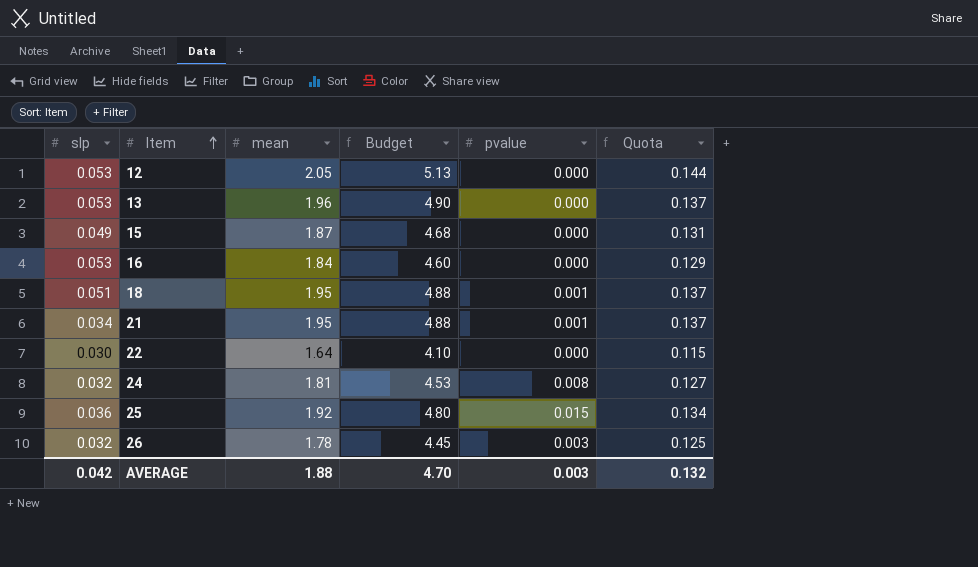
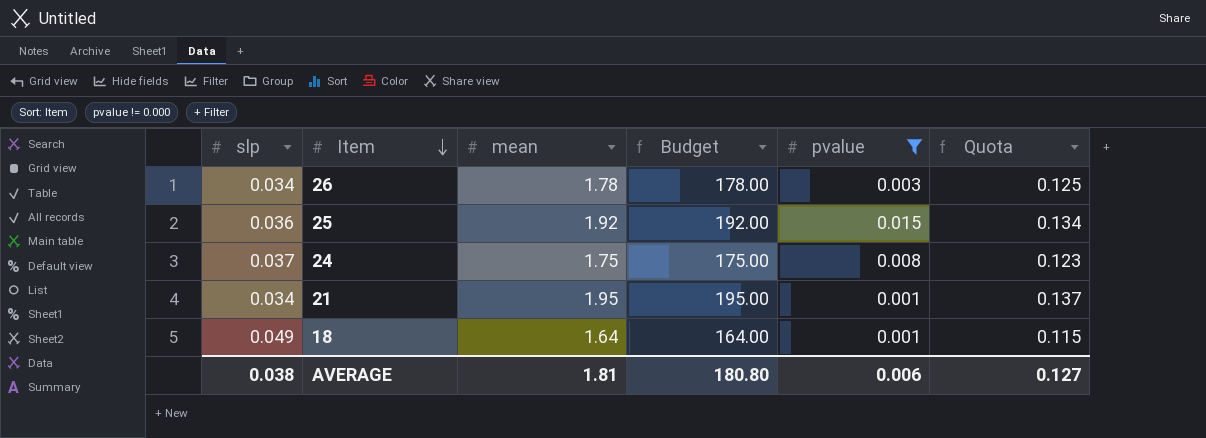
filter: none -> pvalue != 0.000
row order: Item ascending -> Item descending
column Budget | formula: [mean] * 2.5 -> [mean] * 100
26 | slp: 0.032 -> 0.034
24 | slp: 0.032 -> 0.037
24 | mean: 1.81 -> 1.75
24 | Quota: 0.127 -> 0.123
18 | slp: 0.051 -> 0.049
18 | mean: 1.95 -> 1.64
18 | Quota: 0.137 -> 0.115
AVERAGE | slp: 0.042 -> 0.038
AVERAGE | mean: 1.88 -> 1.81
AVERAGE | Budget: 4.70 -> 180.80
AVERAGE | pvalue: 0.003 -> 0.006
AVERAGE | Quota: 0.132 -> 0.127

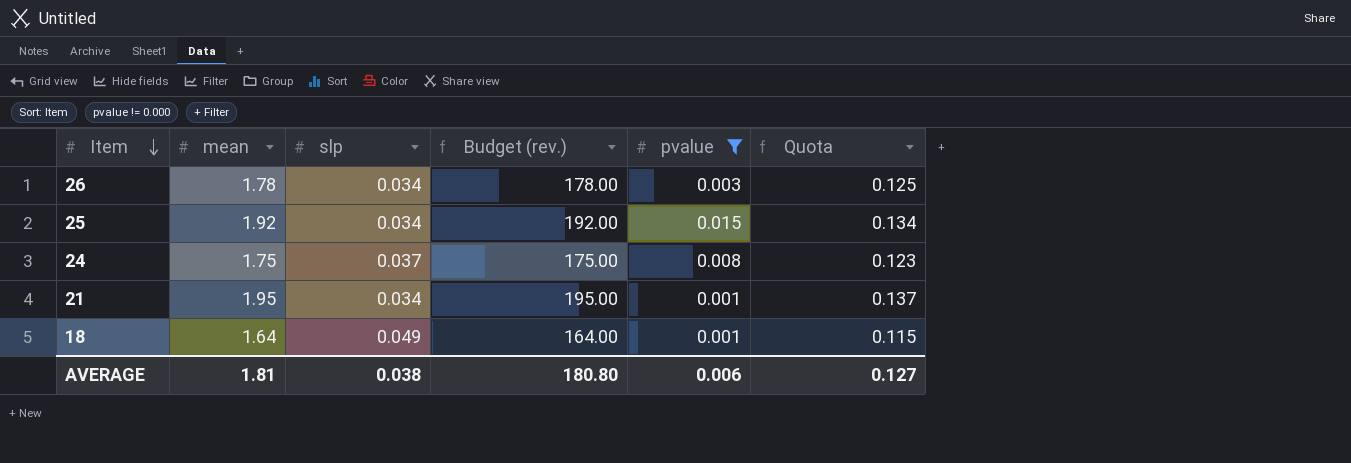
column slp | position: 1 -> 3
column name: Budget -> Budget (rev.)
25 | slp: 0.036 -> 0.034

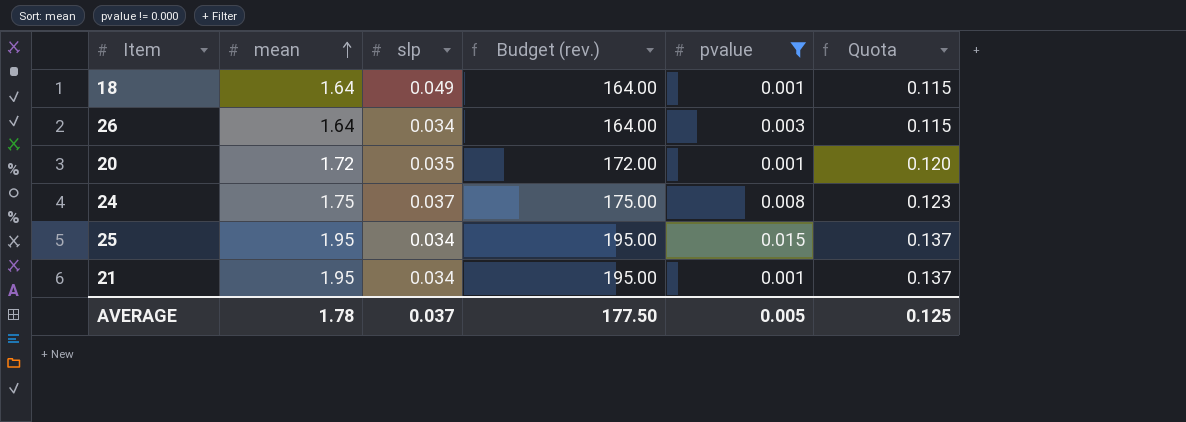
row order: Item descending -> mean ascending
26 | mean: 1.78 -> 1.64
26 | Budget (rev.): 178.00 -> 164.00
26 | Quota: 0.125 -> 0.115
row 20: none -> 1.72 | 0.035 | 172.00 | 0.001 | 0.120
25 | mean: 1.92 -> 1.95
25 | Budget (rev.): 192.00 -> 195.00
25 | Quota: 0.134 -> 0.137
AVERAGE | mean: 1.81 -> 1.78
AVERAGE | slp: 0.038 -> 0.037
AVERAGE | Budget (rev.): 180.80 -> 177.50
AVERAGE | pvalue: 0.006 -> 0.005
AVERAGE | Quota: 0.127 -> 0.125

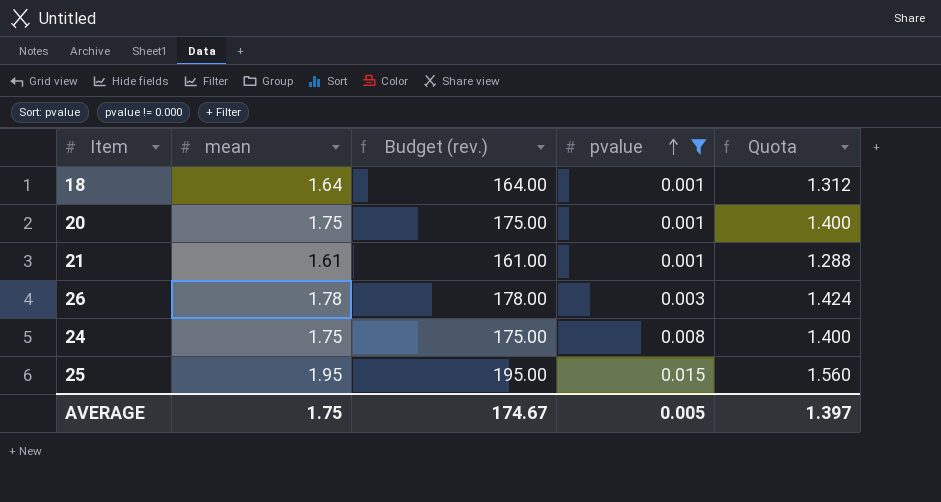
row order: mean ascending -> pvalue ascending
column slp | position: 3 -> none
column Quota | formula: [mean] * 0.07 -> [mean] * 0.8
20 | mean: 1.72 -> 1.75
20 | Budget (rev.): 172.00 -> 175.00
21 | mean: 1.95 -> 1.61
21 | Budget (rev.): 195.00 -> 161.00
26 | mean: 1.64 -> 1.78
26 | Budget (rev.): 164.00 -> 178.00
AVERAGE | mean: 1.78 -> 1.75
AVERAGE | Budget (rev.): 177.50 -> 174.67
AVERAGE | Quota: 0.125 -> 1.397

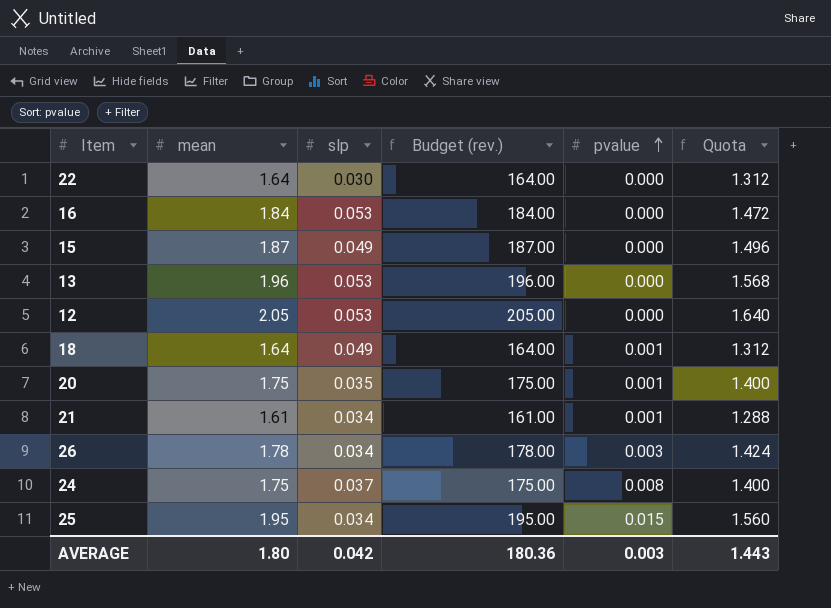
filter: pvalue != 0.000 -> none
column slp | position: none -> 3
AVERAGE | mean: 1.75 -> 1.80
AVERAGE | Budget (rev.): 174.67 -> 180.36
AVERAGE | pvalue: 0.005 -> 0.003
AVERAGE | Quota: 1.397 -> 1.443

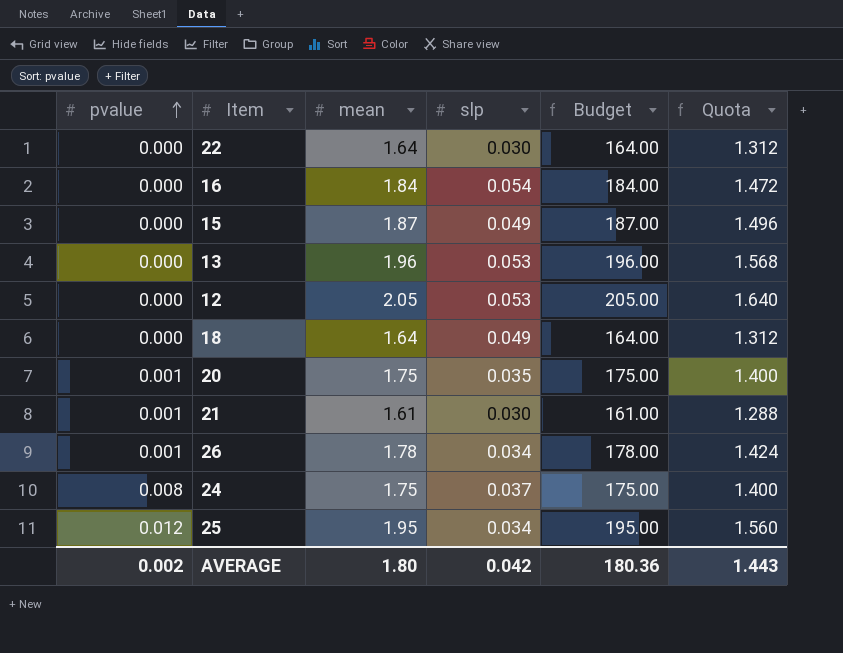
column pvalue | position: 5 -> 1
column name: Budget (rev.) -> Budget
16 | slp: 0.053 -> 0.054
18 | pvalue: 0.001 -> 0.000
21 | slp: 0.034 -> 0.030
26 | pvalue: 0.003 -> 0.001
25 | pvalue: 0.015 -> 0.012
AVERAGE | pvalue: 0.003 -> 0.002

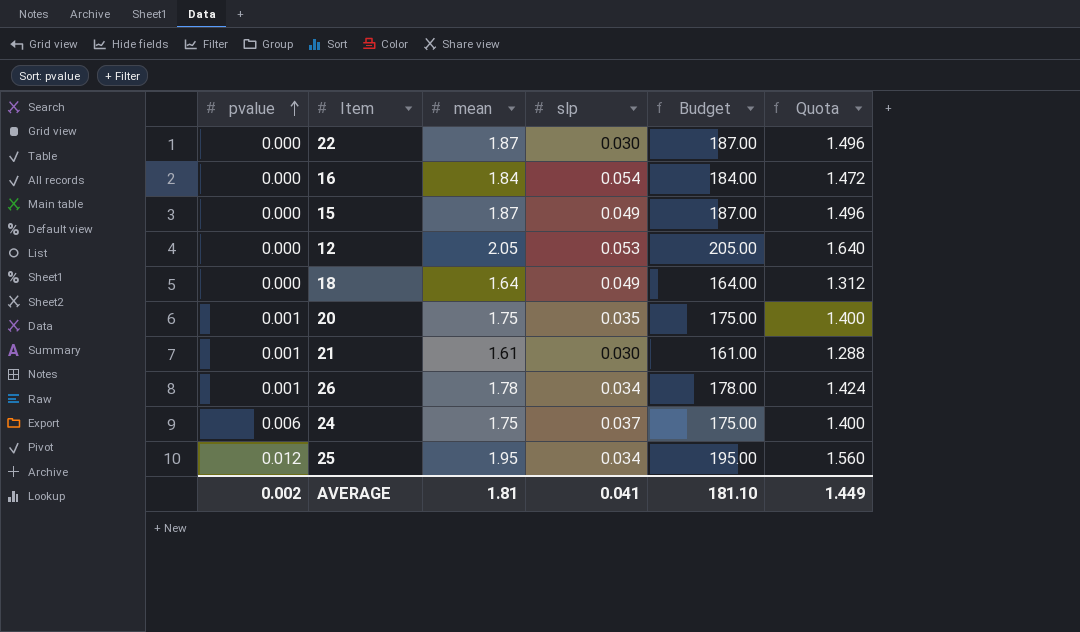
row 13: 0.000 | 1.96 | 0.053 | 196.00 | 1.568 -> none
22 | mean: 1.64 -> 1.87
22 | Budget: 164.00 -> 187.00
22 | Quota: 1.312 -> 1.496
24 | pvalue: 0.008 -> 0.006
AVERAGE | mean: 1.80 -> 1.81
AVERAGE | slp: 0.042 -> 0.041
AVERAGE | Budget: 180.36 -> 181.10
AVERAGE | Quota: 1.443 -> 1.449

